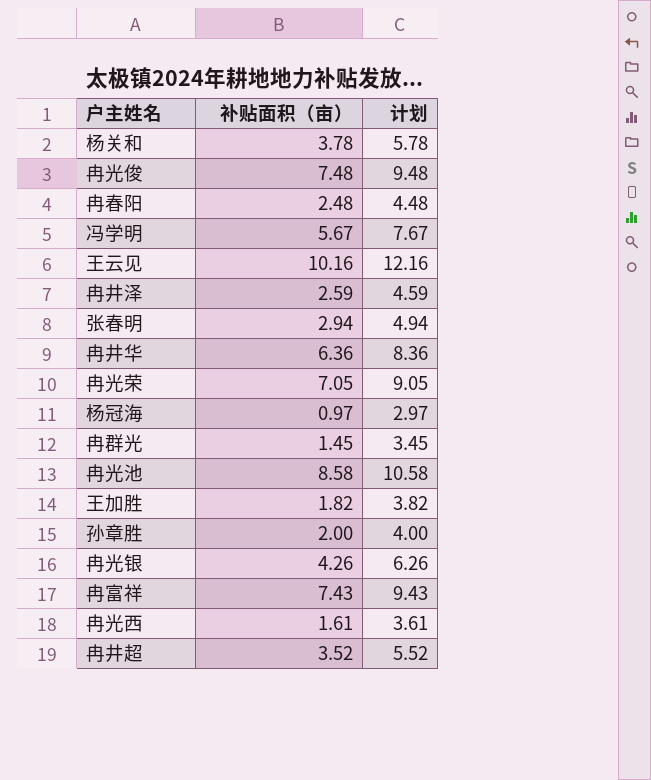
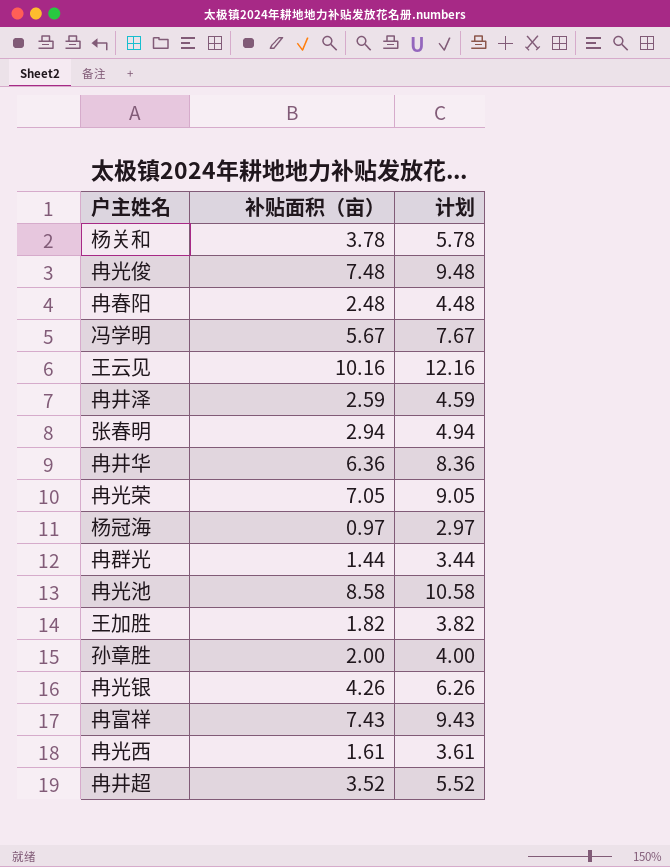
冉群光 | 补贴面积（亩）: 1.45 -> 1.44
冉群光 | 计划: 3.45 -> 3.44

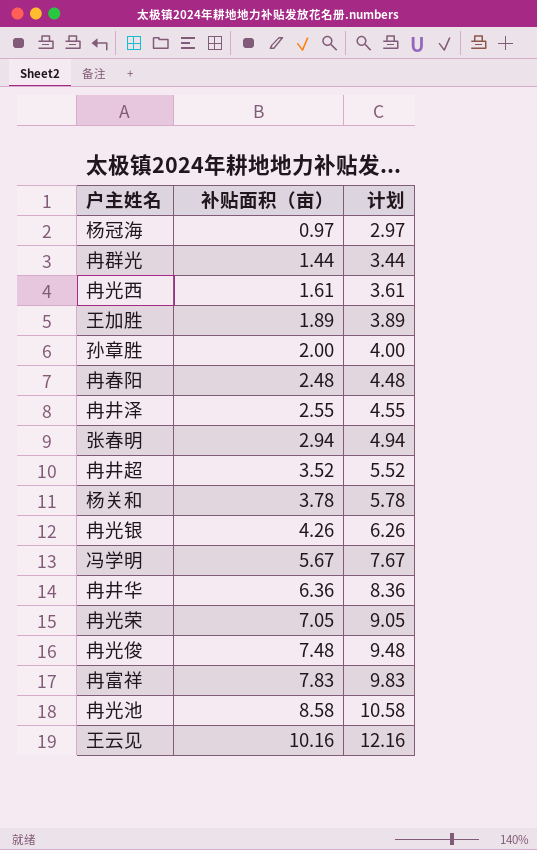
row order: none -> 补贴面积（亩） ascending
王加胜 | 补贴面积（亩）: 1.82 -> 1.89
王加胜 | 计划: 3.82 -> 3.89
冉井泽 | 补贴面积（亩）: 2.59 -> 2.55
冉井泽 | 计划: 4.59 -> 4.55
冉富祥 | 补贴面积（亩）: 7.43 -> 7.83
冉富祥 | 计划: 9.43 -> 9.83

